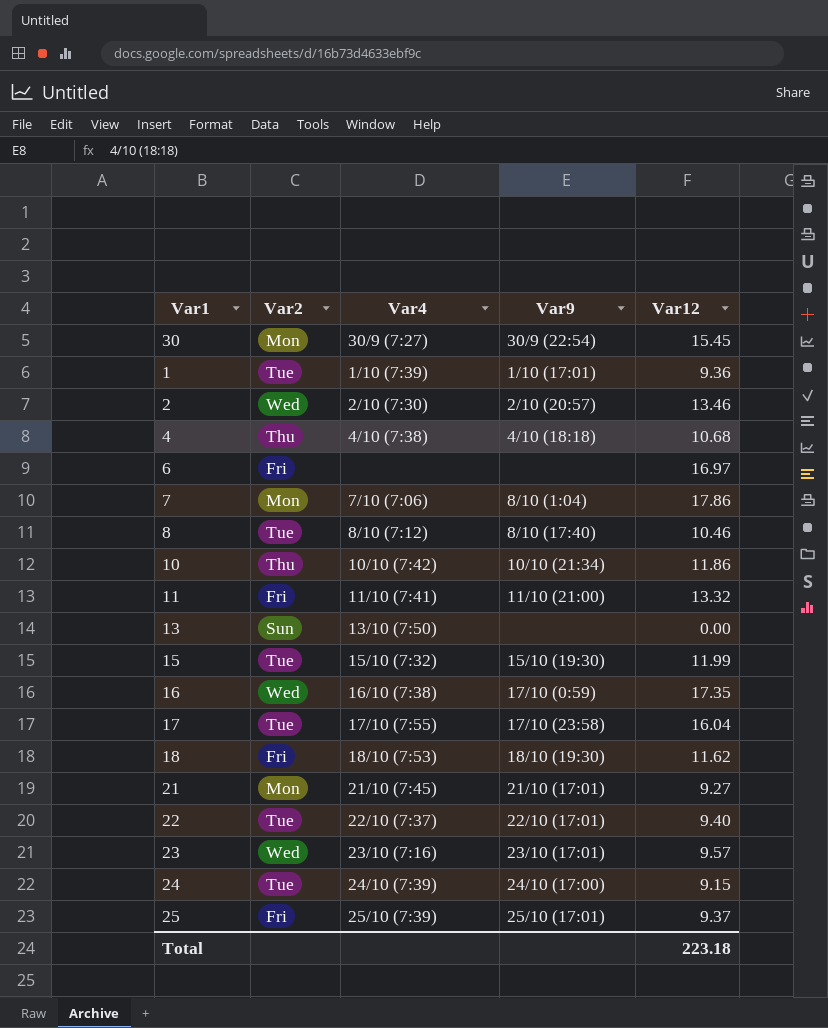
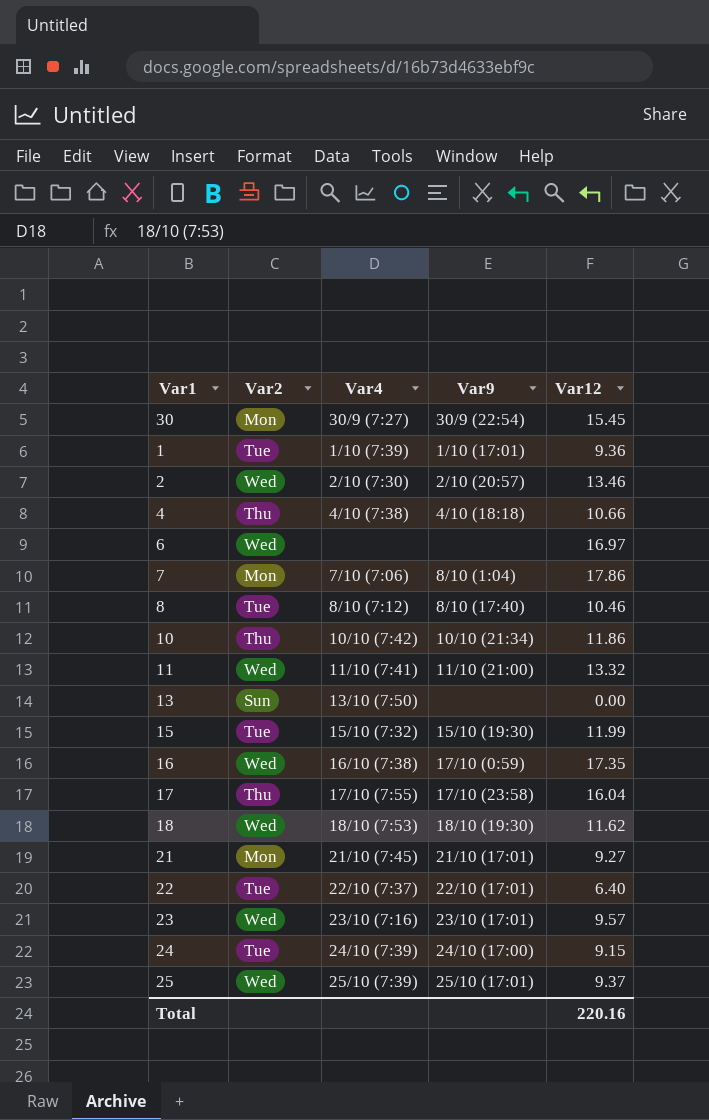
4 | Var12: 10.68 -> 10.66
6 | Var2: Fri -> Wed
11 | Var2: Fri -> Wed
17 | Var2: Tue -> Thu
18 | Var2: Fri -> Wed
22 | Var12: 9.40 -> 6.40
25 | Var2: Fri -> Wed
Total | Var12: 223.18 -> 220.16

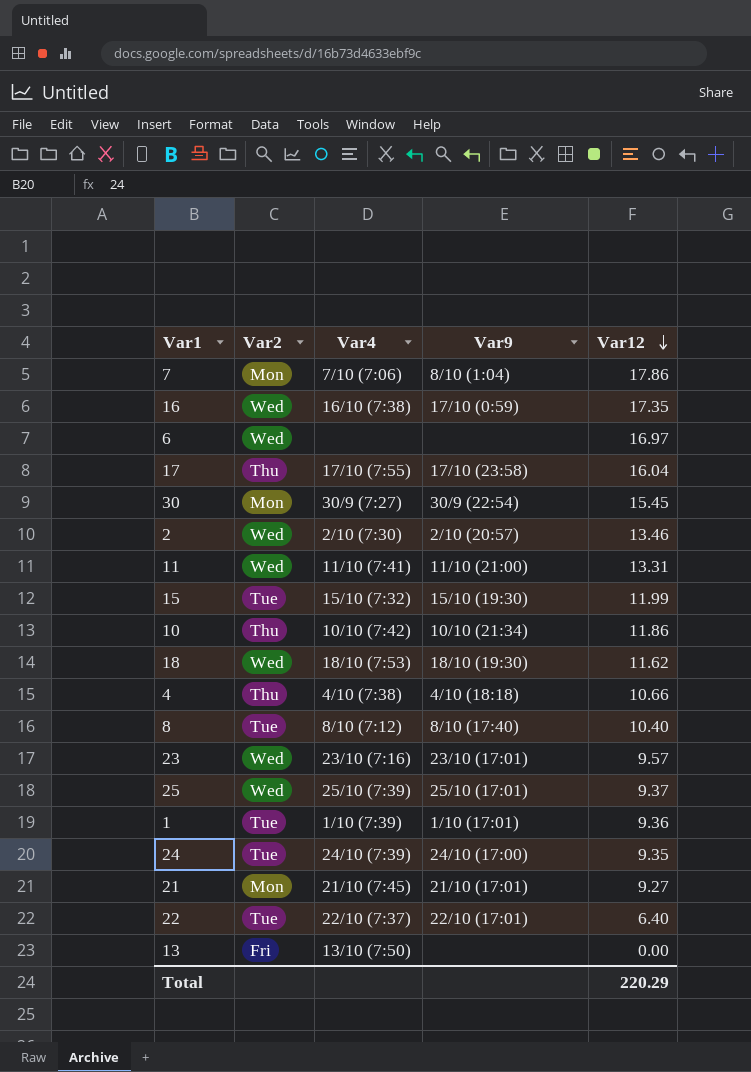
row order: none -> Var12 descending
11 | Var12: 13.32 -> 13.31
8 | Var12: 10.46 -> 10.40
24 | Var12: 9.15 -> 9.35
13 | Var2: Sun -> Fri
Total | Var12: 220.16 -> 220.29

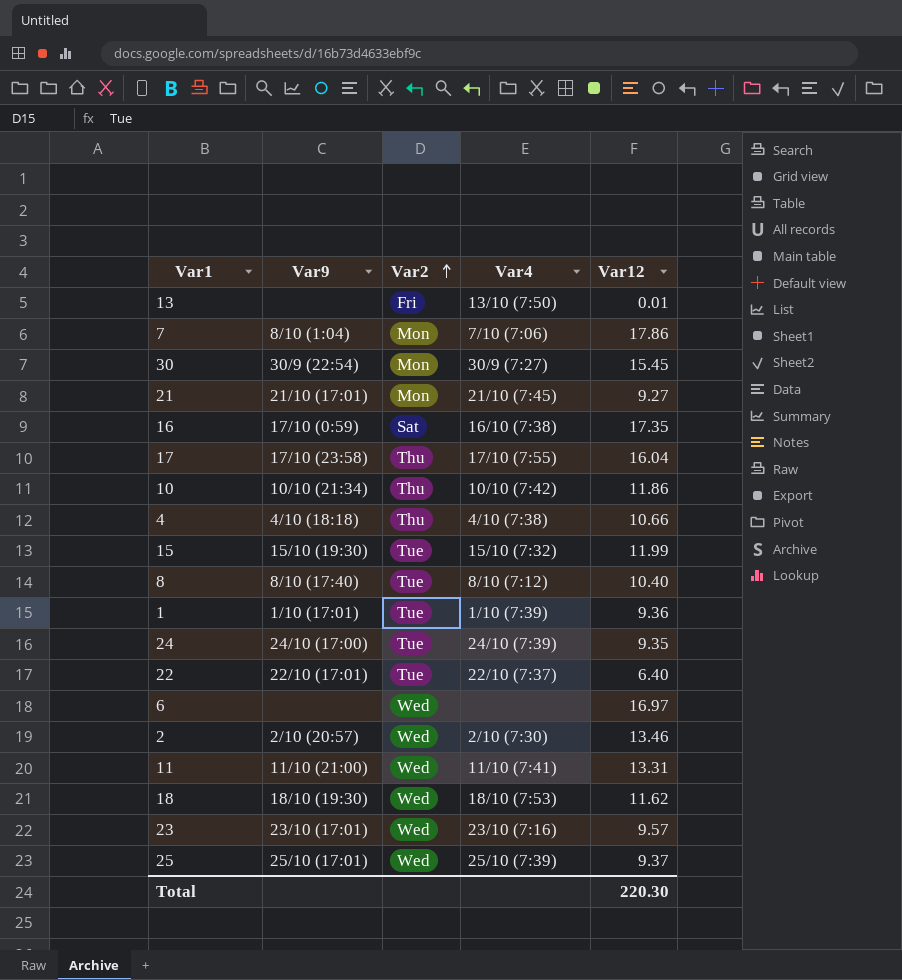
row order: Var12 descending -> Var2 ascending
column Var9 | position: 4 -> 2
13 | Var12: 0.00 -> 0.01
16 | Var2: Wed -> Sat
Total | Var12: 220.29 -> 220.30

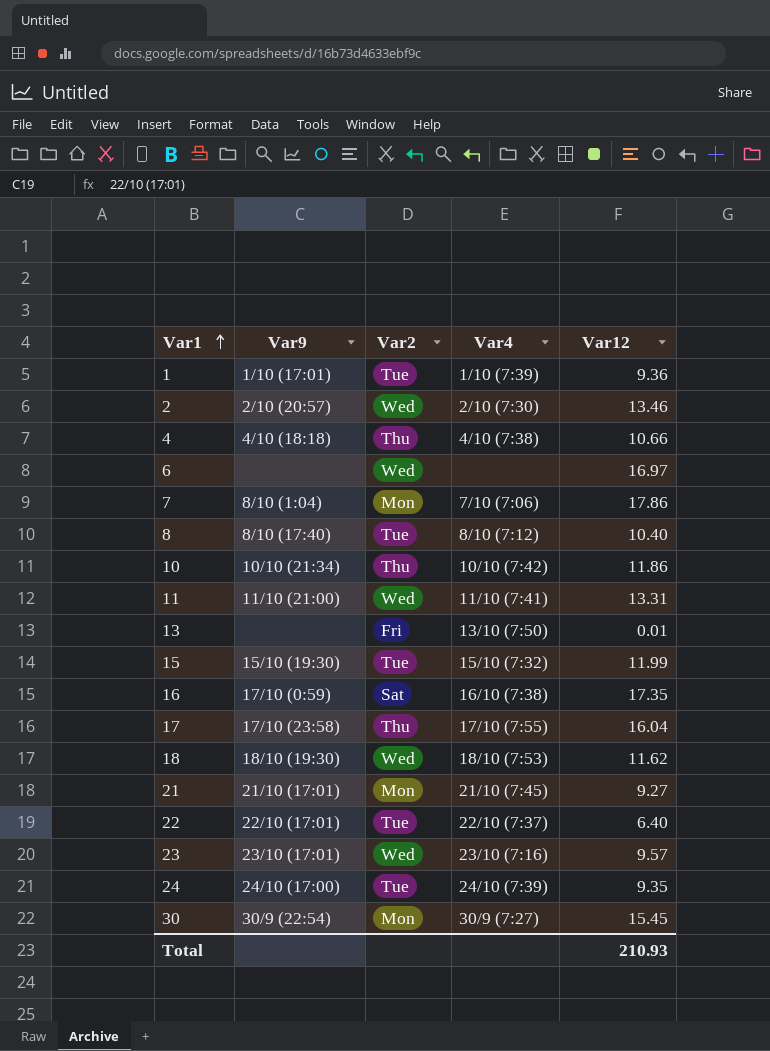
row order: Var2 ascending -> Var1 ascending
row 25: 25/10 (17:01) | Wed | 25/10 (7:39) | 9.37 -> none
Total | Var12: 220.30 -> 210.93

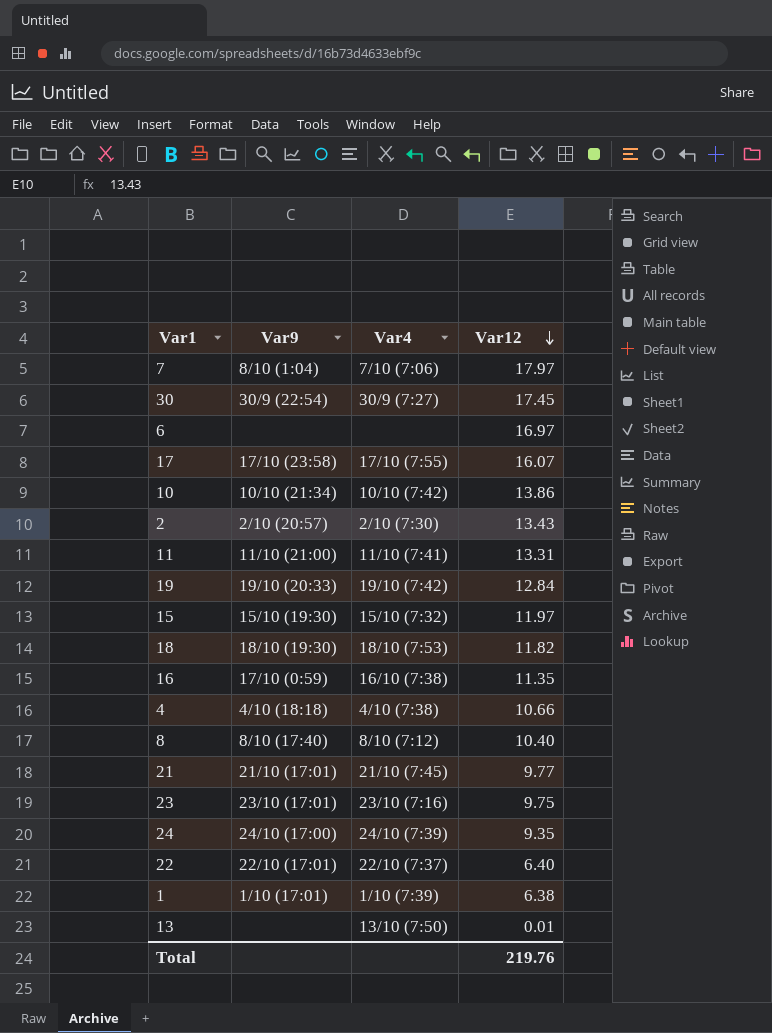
row order: Var1 ascending -> Var12 descending
column Var2 | position: 3 -> none
7 | Var12: 17.86 -> 17.97
30 | Var12: 15.45 -> 17.45
17 | Var12: 16.04 -> 16.07
10 | Var12: 11.86 -> 13.86
2 | Var12: 13.46 -> 13.43
row 19: none -> 19/10 (20:33) | 19/10 (7:42) | 12.84
15 | Var12: 11.99 -> 11.97
18 | Var12: 11.62 -> 11.82
16 | Var12: 17.35 -> 11.35
21 | Var12: 9.27 -> 9.77
23 | Var12: 9.57 -> 9.75
1 | Var12: 9.36 -> 6.38
Total | Var12: 210.93 -> 219.76

